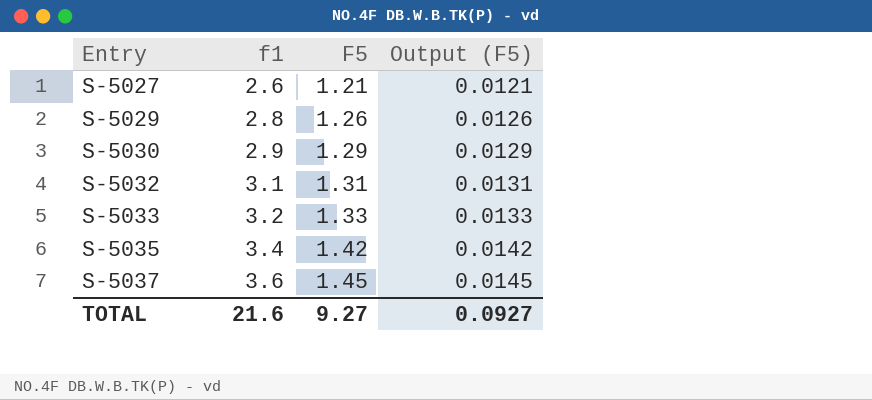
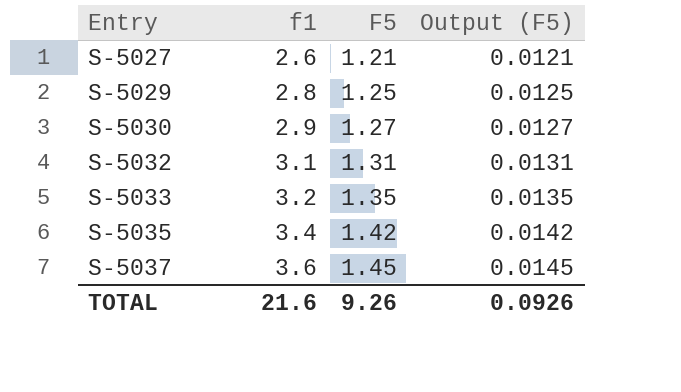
S-5029 | F5: 1.26 -> 1.25
S-5029 | Output (F5): 0.0126 -> 0.0125
S-5030 | F5: 1.29 -> 1.27
S-5030 | Output (F5): 0.0129 -> 0.0127
S-5033 | F5: 1.33 -> 1.35
S-5033 | Output (F5): 0.0133 -> 0.0135
TOTAL | F5: 9.27 -> 9.26
TOTAL | Output (F5): 0.0927 -> 0.0926

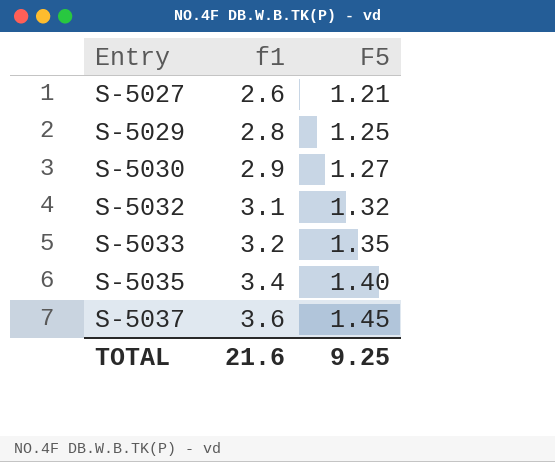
column Output (F5) | formula: [F5] * 0.01 -> none
S-5032 | F5: 1.31 -> 1.32
S-5035 | F5: 1.42 -> 1.40
TOTAL | F5: 9.26 -> 9.25

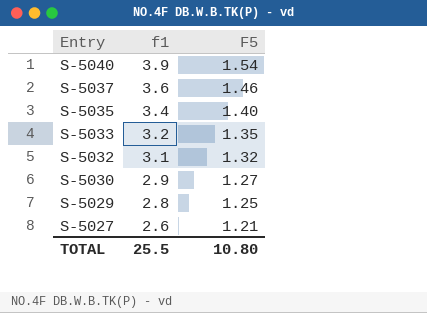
row order: Entry ascending -> Entry descending
row S-5040: none -> 3.9 | 1.54
S-5037 | F5: 1.45 -> 1.46
TOTAL | f1: 21.6 -> 25.5
TOTAL | F5: 9.25 -> 10.80

